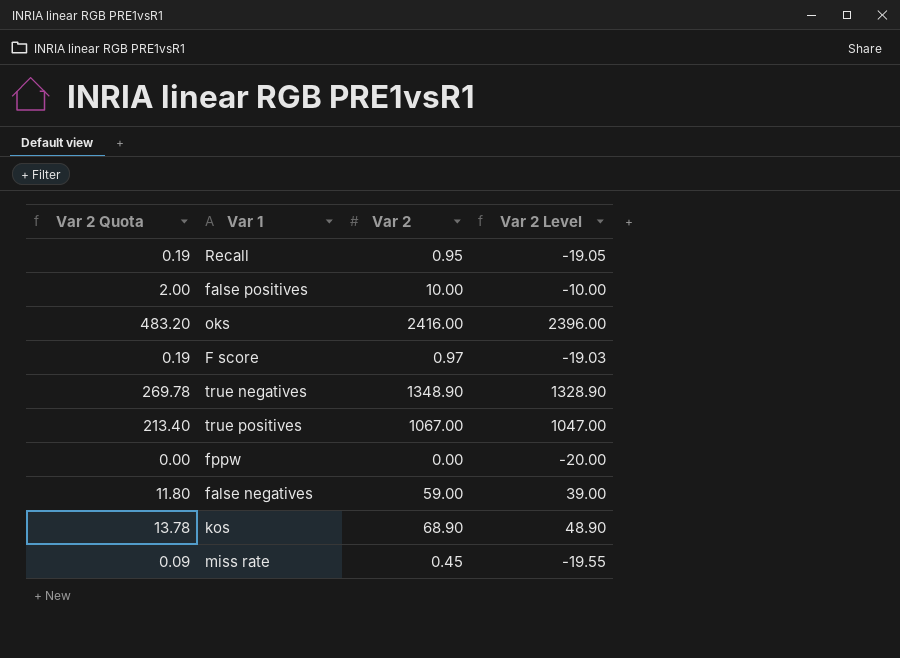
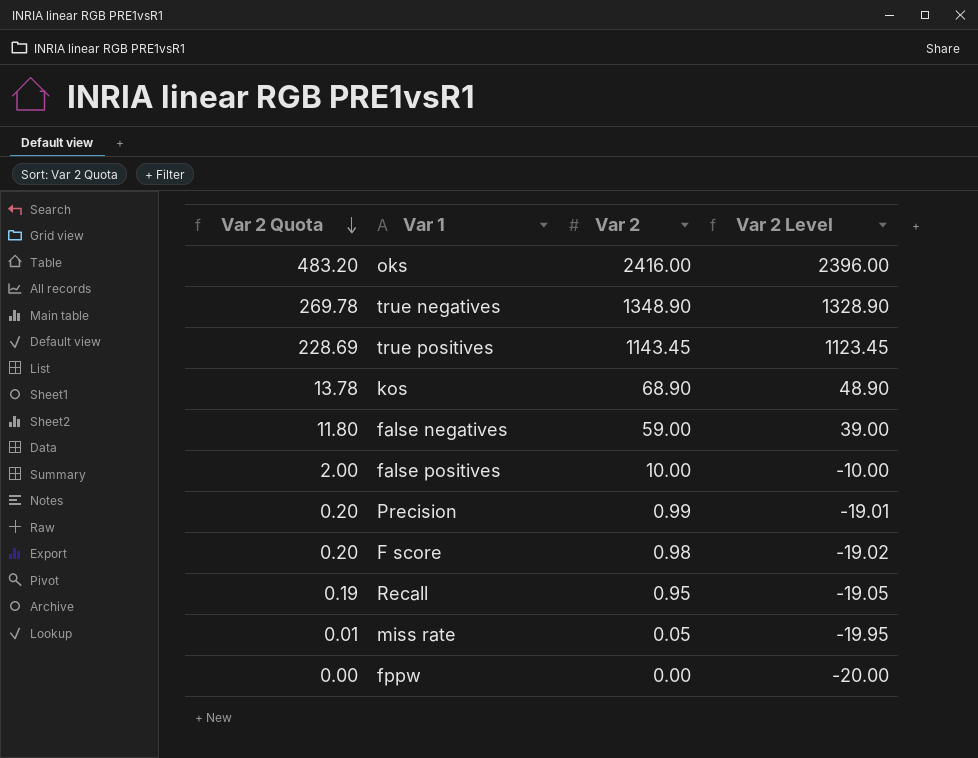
row order: none -> Var 2 Quota descending
true positives | Var 2 Quota: 213.40 -> 228.69
true positives | Var 2: 1067.00 -> 1143.45
true positives | Var 2 Level: 1047.00 -> 1123.45
row Precision: none -> 0.20 | 0.99 | -19.01
F score | Var 2 Quota: 0.19 -> 0.20
F score | Var 2: 0.97 -> 0.98
F score | Var 2 Level: -19.03 -> -19.02
miss rate | Var 2 Quota: 0.09 -> 0.01
miss rate | Var 2: 0.45 -> 0.05
miss rate | Var 2 Level: -19.55 -> -19.95

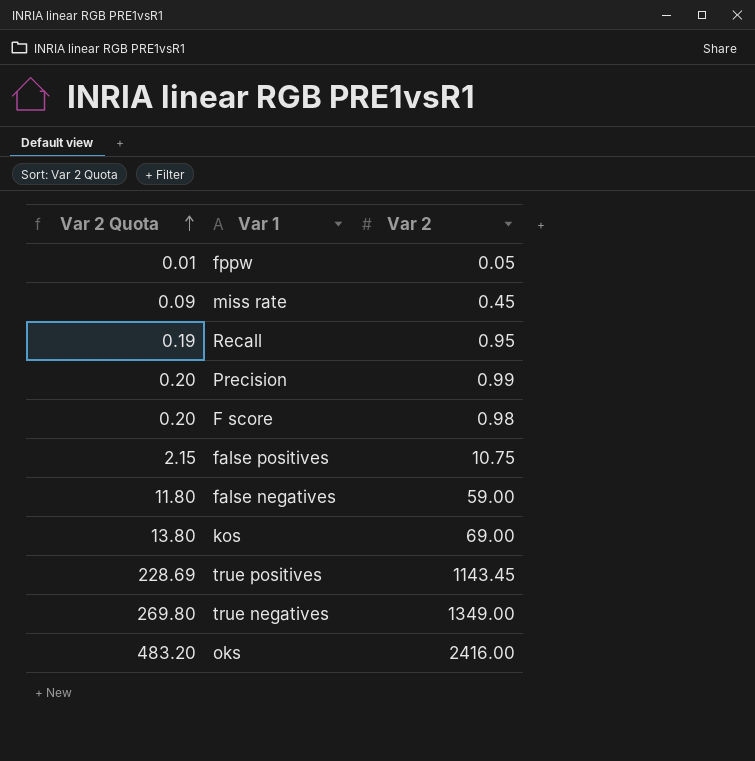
row order: Var 2 Quota descending -> Var 2 Quota ascending
column Var 2 Level | formula: [Var 2] - 20 -> none
fppw | Var 2 Quota: 0.00 -> 0.01
fppw | Var 2: 0.00 -> 0.05
miss rate | Var 2 Quota: 0.01 -> 0.09
miss rate | Var 2: 0.05 -> 0.45
false positives | Var 2 Quota: 2.00 -> 2.15
false positives | Var 2: 10.00 -> 10.75
kos | Var 2 Quota: 13.78 -> 13.80
kos | Var 2: 68.90 -> 69.00
true negatives | Var 2 Quota: 269.78 -> 269.80
true negatives | Var 2: 1348.90 -> 1349.00

